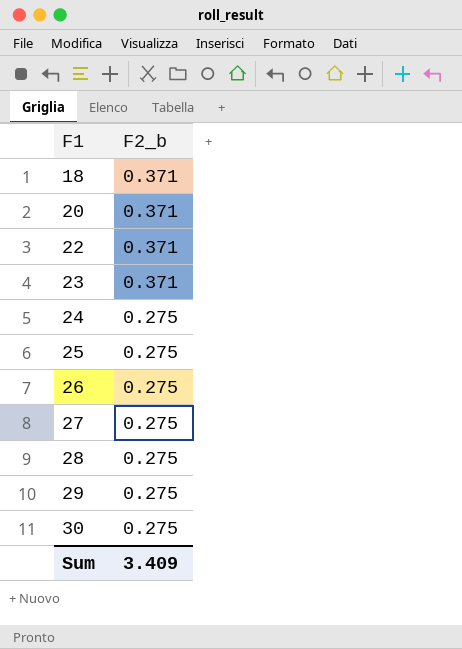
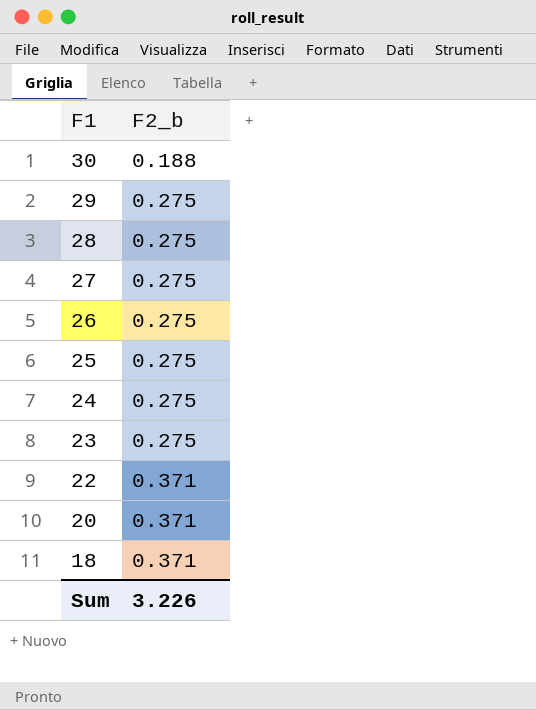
row order: F1 ascending -> F1 descending
30 | F2_b: 0.275 -> 0.188
23 | F2_b: 0.371 -> 0.275
Sum | F2_b: 3.409 -> 3.226

